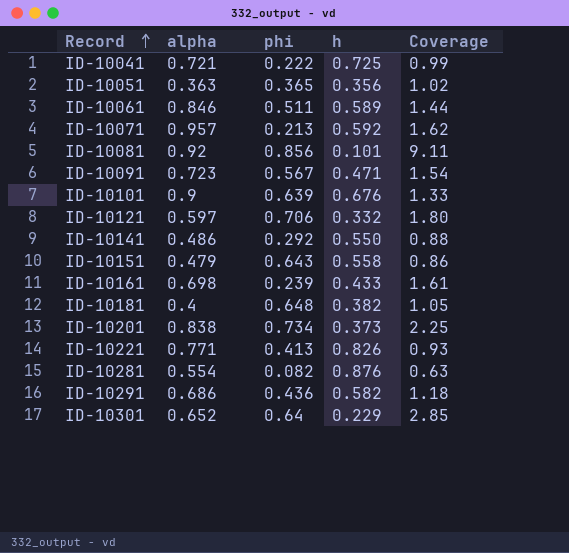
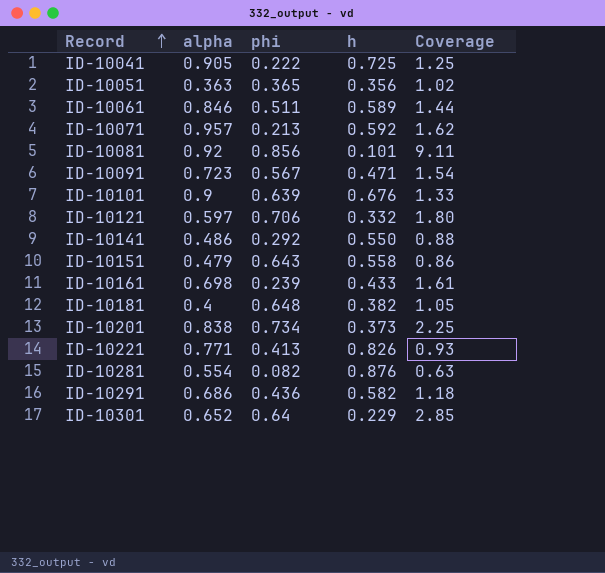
ID-10041 | alpha: 0.721 -> 0.905
ID-10041 | Coverage: 0.99 -> 1.25

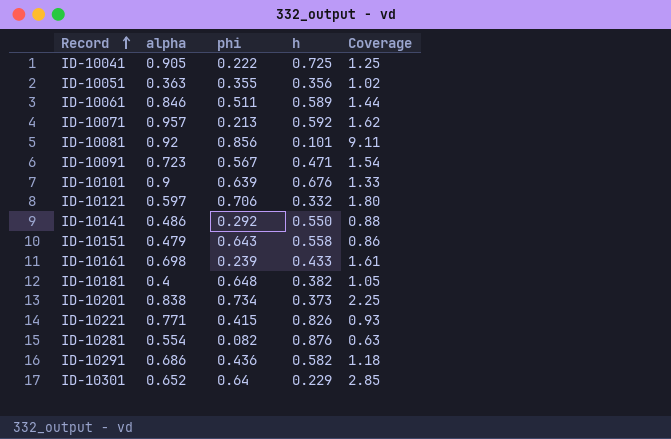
ID-10051 | phi: 0.365 -> 0.355
ID-10221 | phi: 0.413 -> 0.415

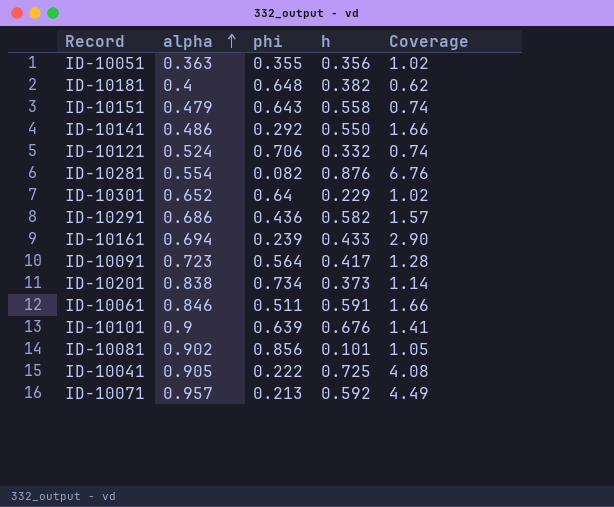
row order: Record ascending -> alpha ascending
column Coverage | formula: [alpha] / [h] -> [alpha] / [phi]
row ID-10221: 0.771 | 0.415 | 0.826 | 0.93 -> none
ID-10121 | alpha: 0.597 -> 0.524
ID-10161 | alpha: 0.698 -> 0.694
ID-10091 | phi: 0.567 -> 0.564
ID-10091 | h: 0.471 -> 0.417
ID-10061 | h: 0.589 -> 0.591
ID-10081 | alpha: 0.92 -> 0.902

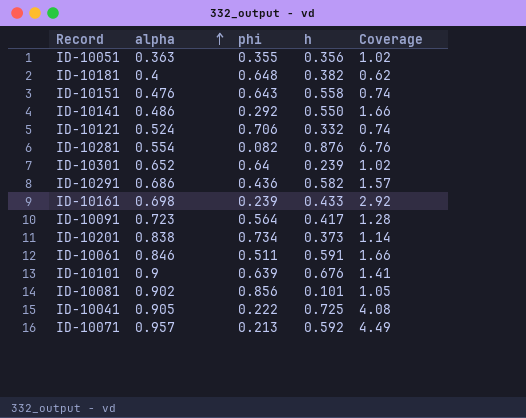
ID-10151 | alpha: 0.479 -> 0.476
ID-10301 | h: 0.229 -> 0.239
ID-10161 | alpha: 0.694 -> 0.698
ID-10161 | Coverage: 2.90 -> 2.92

